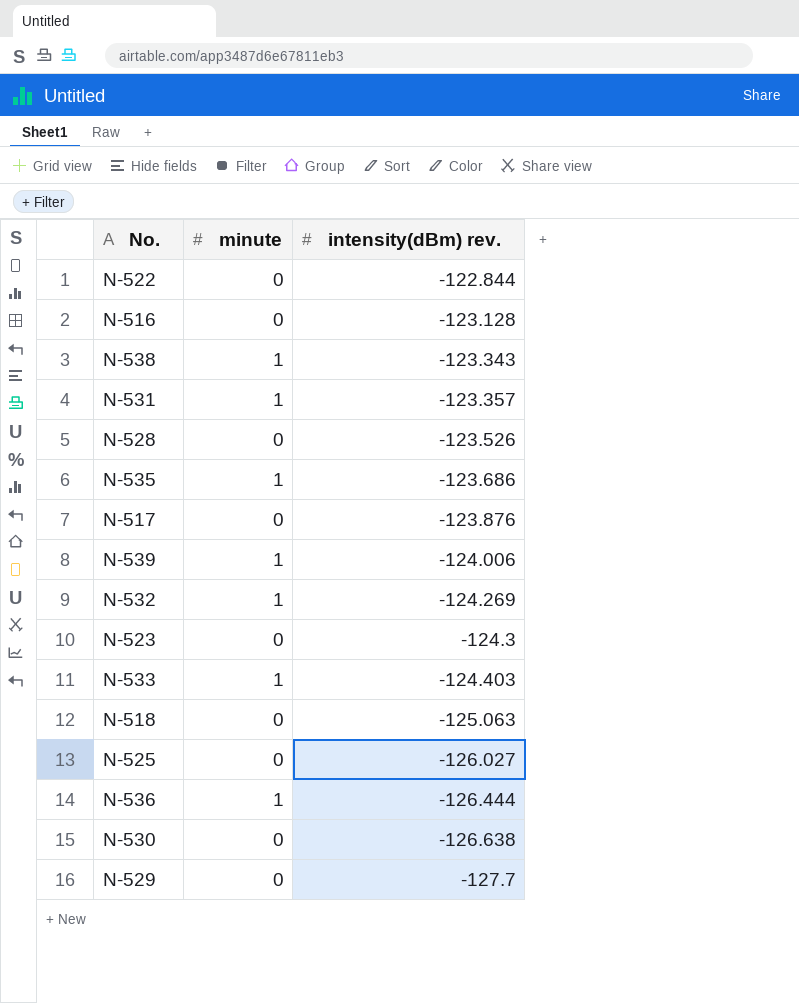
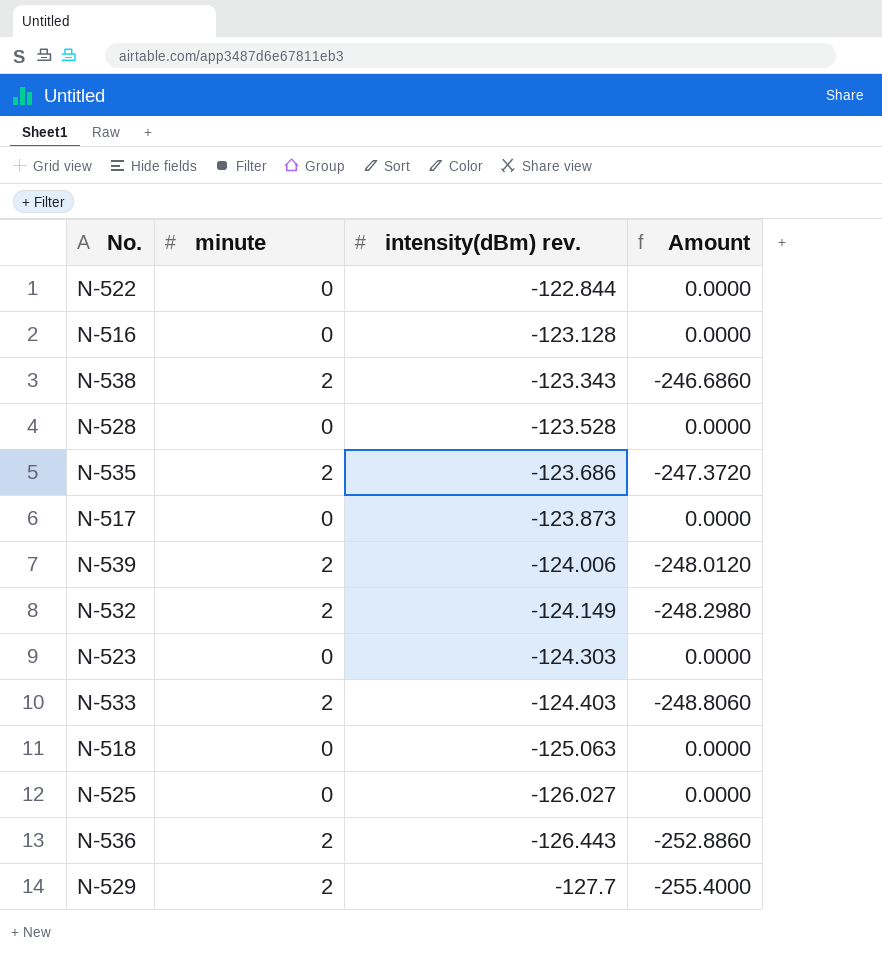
column Amount | formula: none -> [minute] * [intensity(dBm) rev.]
row N-531: 1 | -123.357 -> none
row N-530: 0 | -126.638 -> none
N-538 | minute: 1 -> 2
N-528 | intensity(dBm) rev.: -123.526 -> -123.528
N-535 | minute: 1 -> 2
N-517 | intensity(dBm) rev.: -123.876 -> -123.873
N-539 | minute: 1 -> 2
N-532 | minute: 1 -> 2
N-532 | intensity(dBm) rev.: -124.269 -> -124.149
N-523 | intensity(dBm) rev.: -124.3 -> -124.303
N-533 | minute: 1 -> 2
N-536 | minute: 1 -> 2
N-536 | intensity(dBm) rev.: -126.444 -> -126.443
N-529 | minute: 0 -> 2

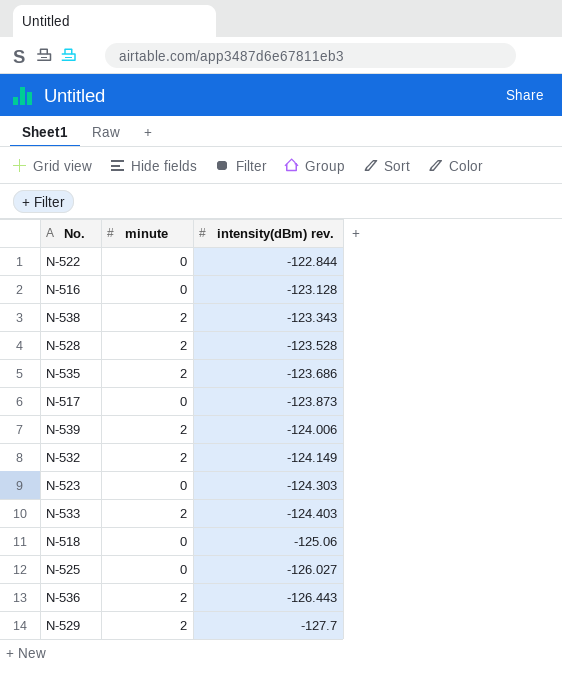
column Amount | formula: [minute] * [intensity(dBm) rev.] -> none
N-528 | minute: 0 -> 2
N-518 | intensity(dBm) rev.: -125.063 -> -125.06

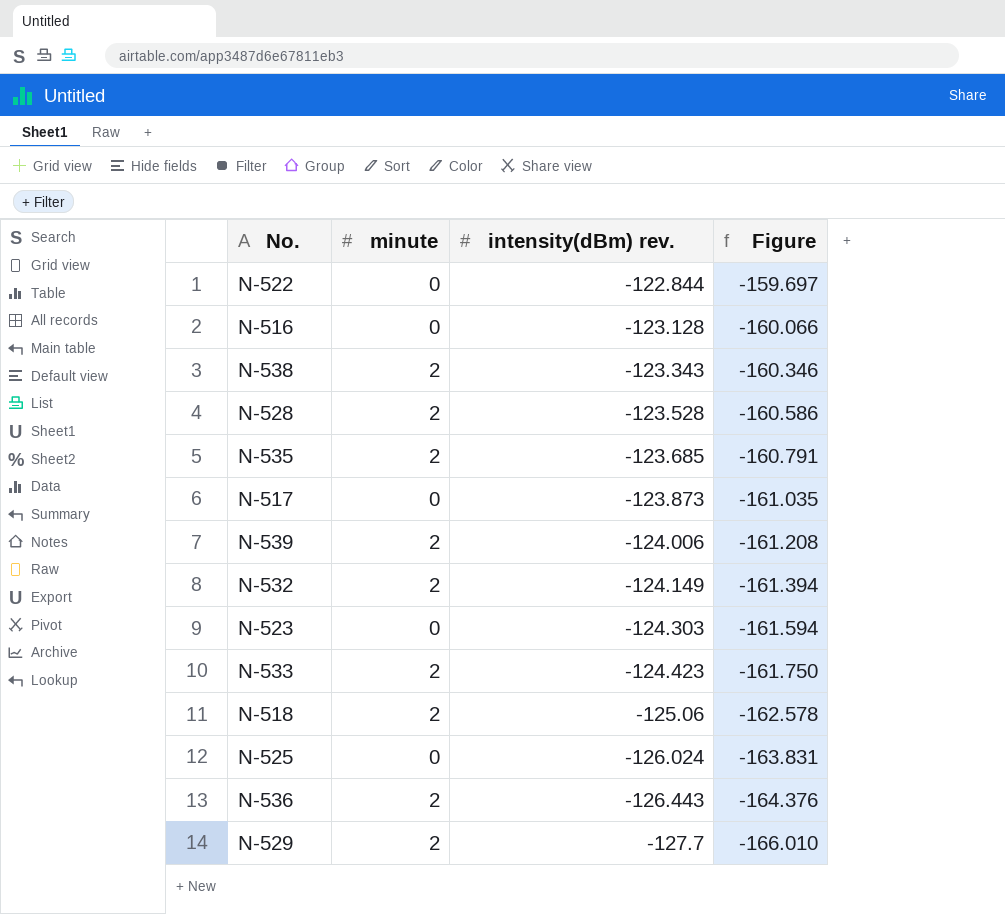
column Figure | formula: none -> [intensity(dBm) rev.] * 1.3
N-535 | intensity(dBm) rev.: -123.686 -> -123.685
N-533 | intensity(dBm) rev.: -124.403 -> -124.423
N-518 | minute: 0 -> 2
N-525 | intensity(dBm) rev.: -126.027 -> -126.024

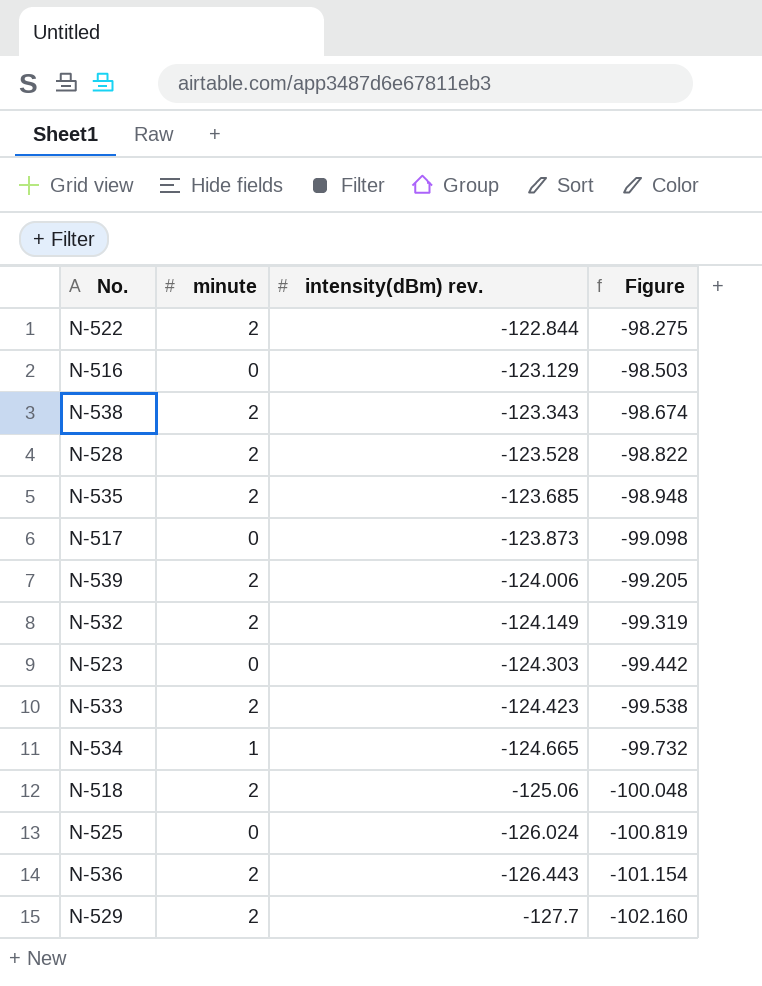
column Figure | formula: [intensity(dBm) rev.] * 1.3 -> [intensity(dBm) rev.] * 0.8
N-522 | minute: 0 -> 2
N-516 | intensity(dBm) rev.: -123.128 -> -123.129
row N-534: none -> 1 | -124.665 | -99.732

